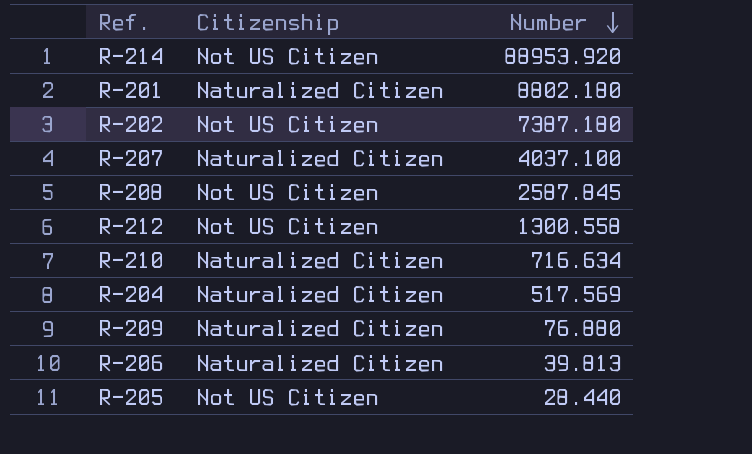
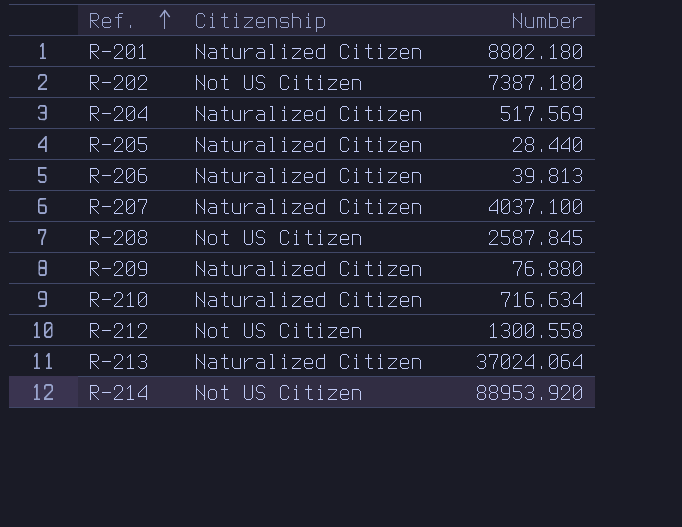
row order: Number descending -> Ref. ascending
R-205 | Citizenship: Not US Citizen -> Naturalized Citizen
row R-213: none -> Naturalized Citizen | 37024.064

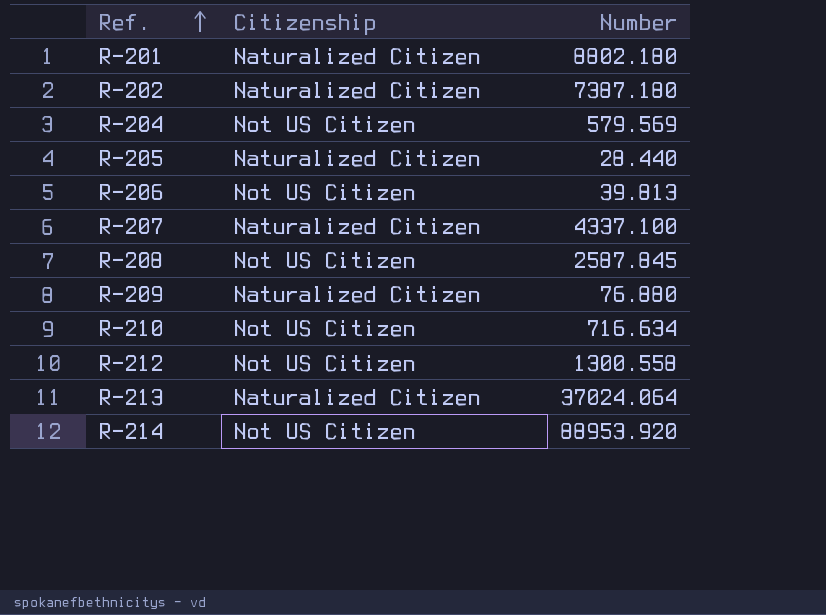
R-202 | Citizenship: Not US Citizen -> Naturalized Citizen
R-204 | Citizenship: Naturalized Citizen -> Not US Citizen
R-204 | Number: 517.569 -> 579.569
R-206 | Citizenship: Naturalized Citizen -> Not US Citizen
R-207 | Number: 4037.100 -> 4337.100
R-210 | Citizenship: Naturalized Citizen -> Not US Citizen

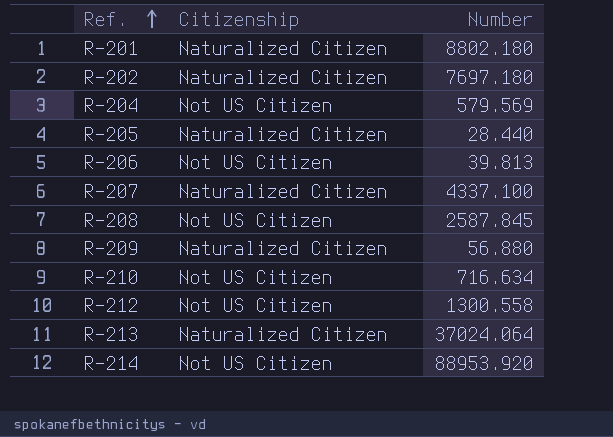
R-202 | Number: 7387.180 -> 7697.180
R-209 | Number: 76.880 -> 56.880

